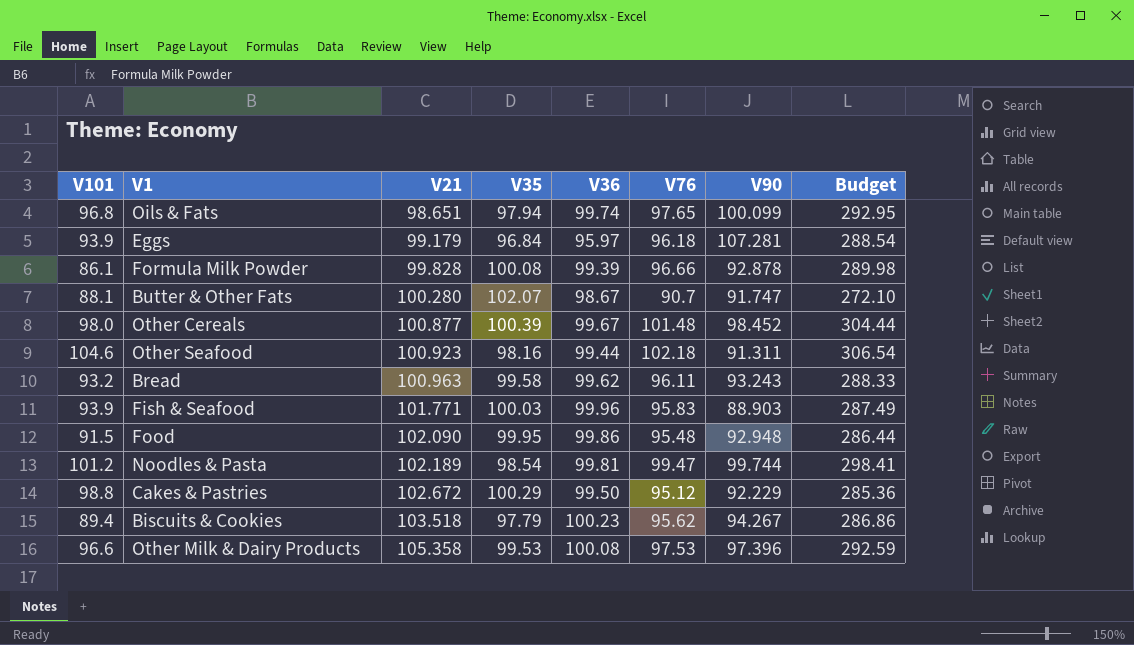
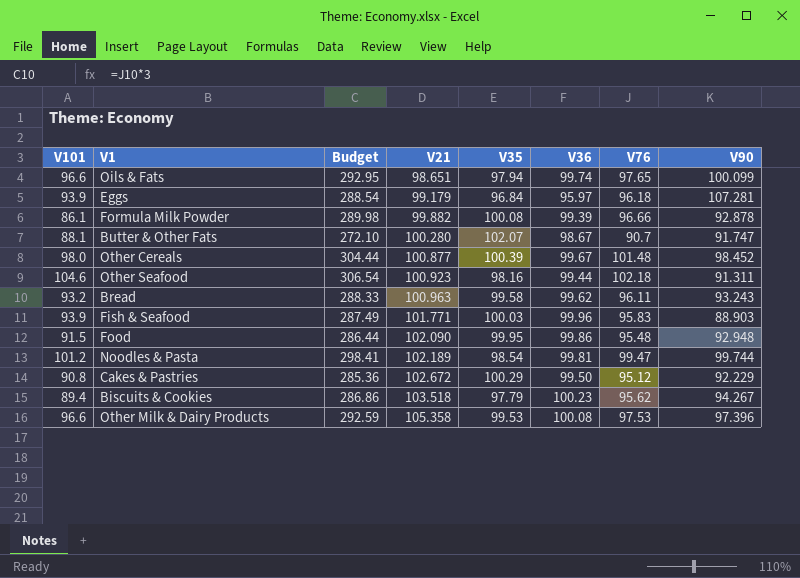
column Budget | position: 8 -> 3
Oils & Fats | V101: 96.8 -> 96.6
Formula Milk Powder | V21: 99.828 -> 99.882
Cakes & Pastries | V101: 98.8 -> 90.8

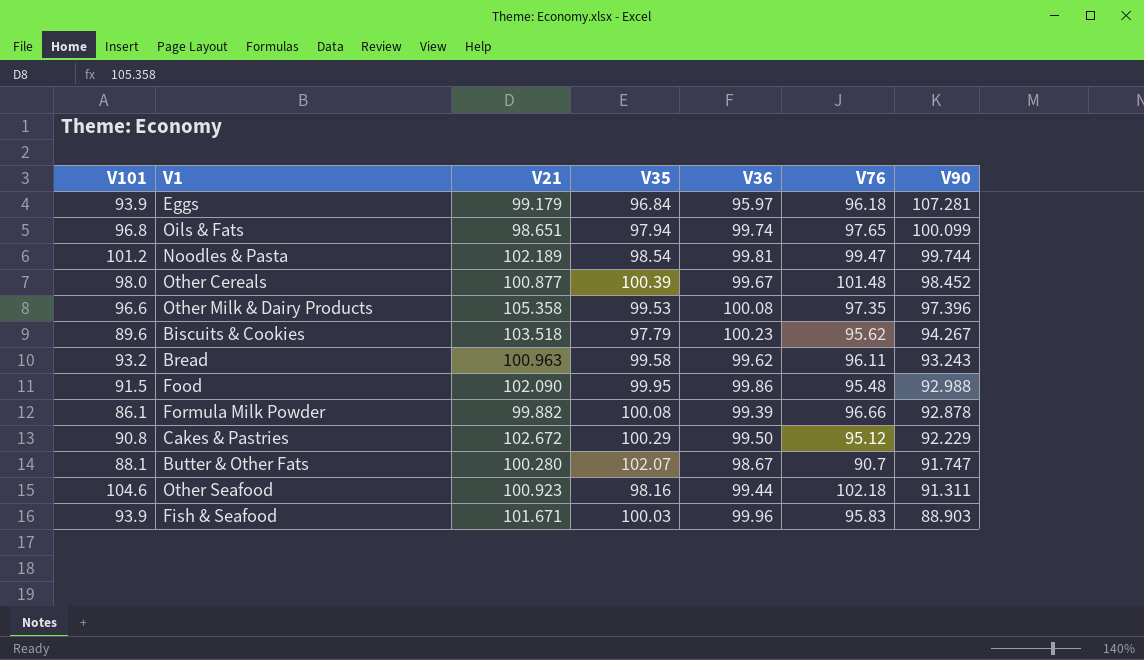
row order: V21 ascending -> V90 descending
column Budget | formula: [V76] * 3 -> none
Oils & Fats | V101: 96.6 -> 96.8
Other Milk & Dairy Products | V76: 97.53 -> 97.35
Biscuits & Cookies | V101: 89.4 -> 89.6
Food | V90: 92.948 -> 92.988
Fish & Seafood | V21: 101.771 -> 101.671

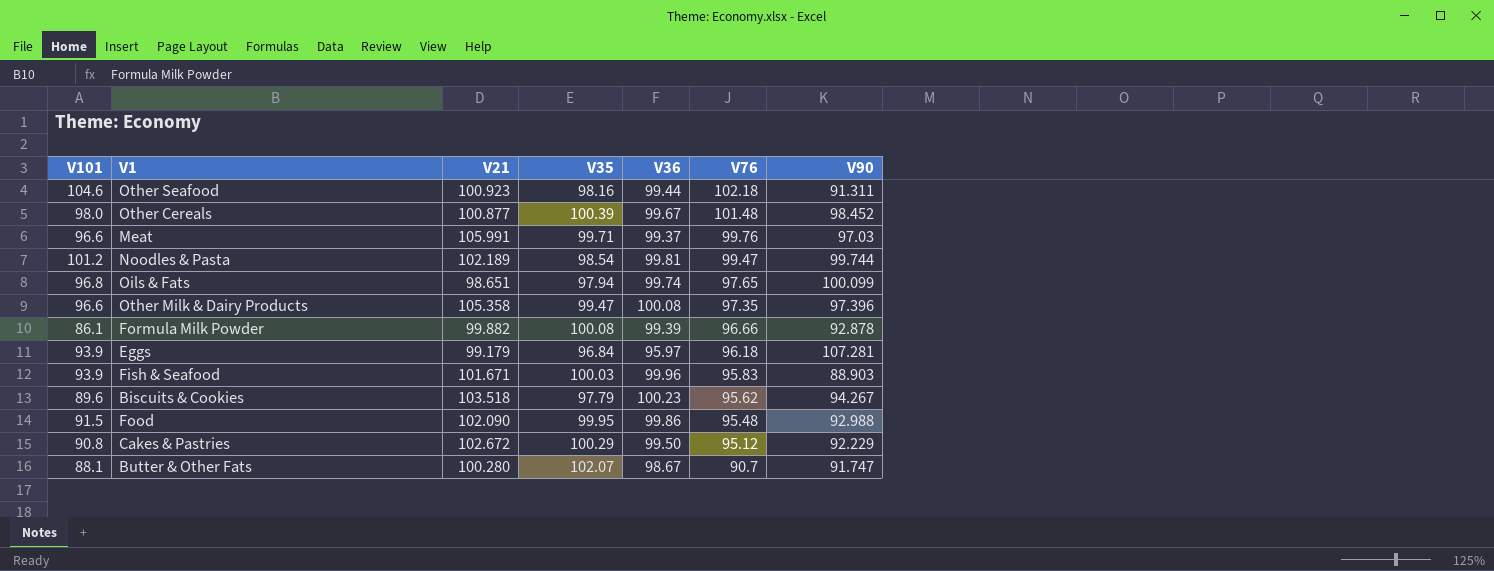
row order: V90 descending -> V76 descending
row Bread: 93.2 | 100.963 | 99.58 | 99.62 | 96.11 | 93.243 -> none
row Meat: none -> 96.6 | 105.991 | 99.71 | 99.37 | 99.76 | 97.03
Other Milk & Dairy Products | V35: 99.53 -> 99.47

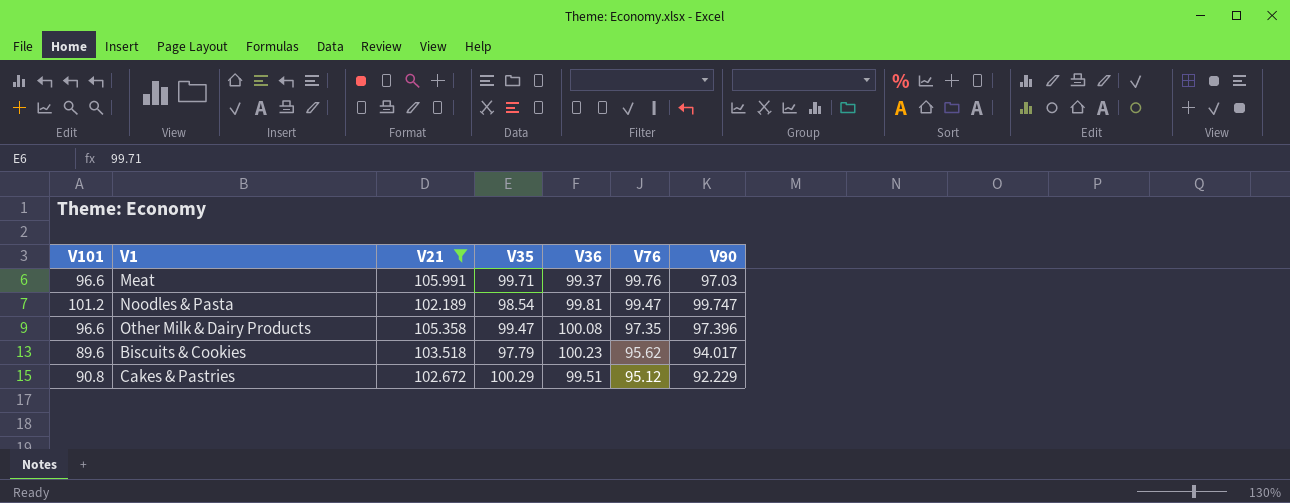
filter: none -> V21 >= 102.189
Noodles & Pasta | V90: 99.744 -> 99.747
Biscuits & Cookies | V90: 94.267 -> 94.017
Cakes & Pastries | V36: 99.50 -> 99.51

